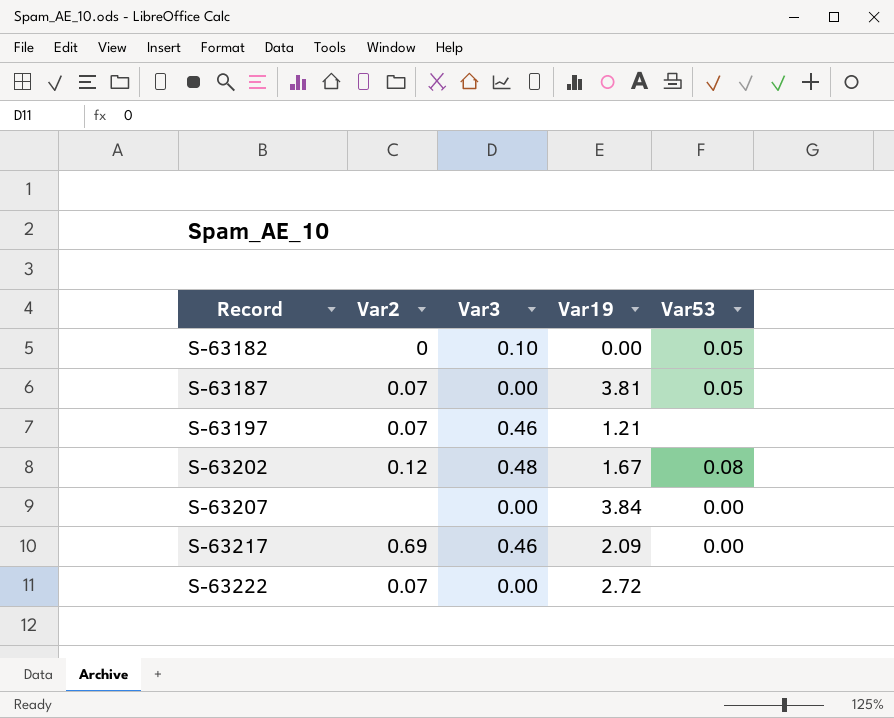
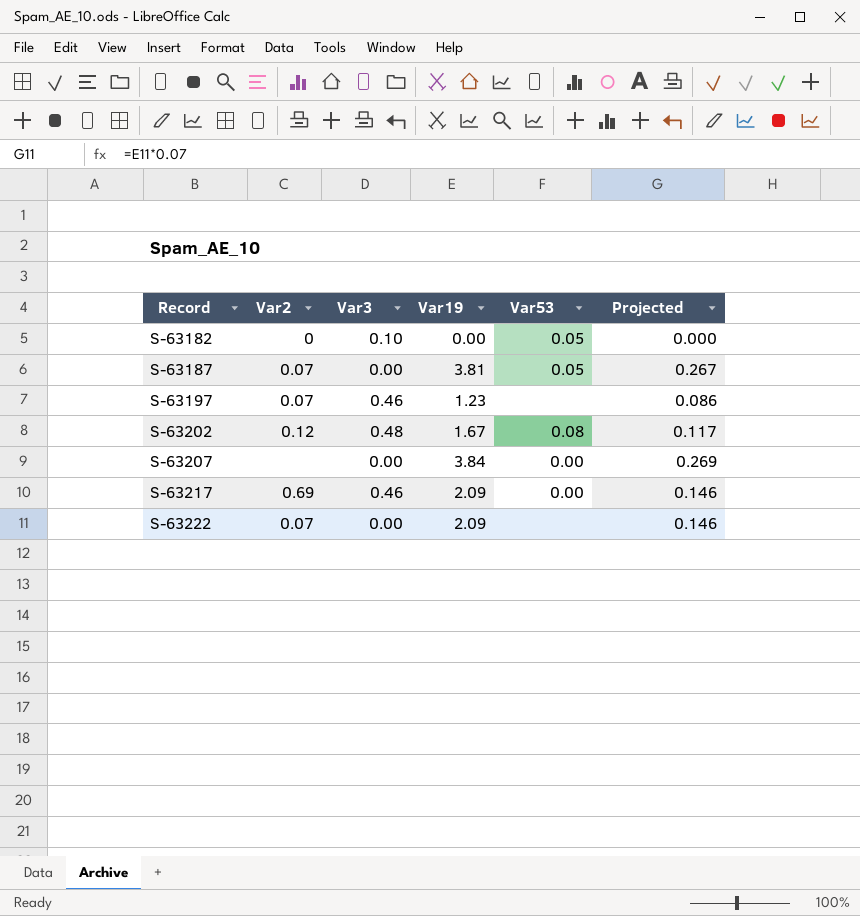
column Projected | formula: none -> [Var19] * 0.07
S-63197 | Var19: 1.21 -> 1.23
S-63222 | Var19: 2.72 -> 2.09

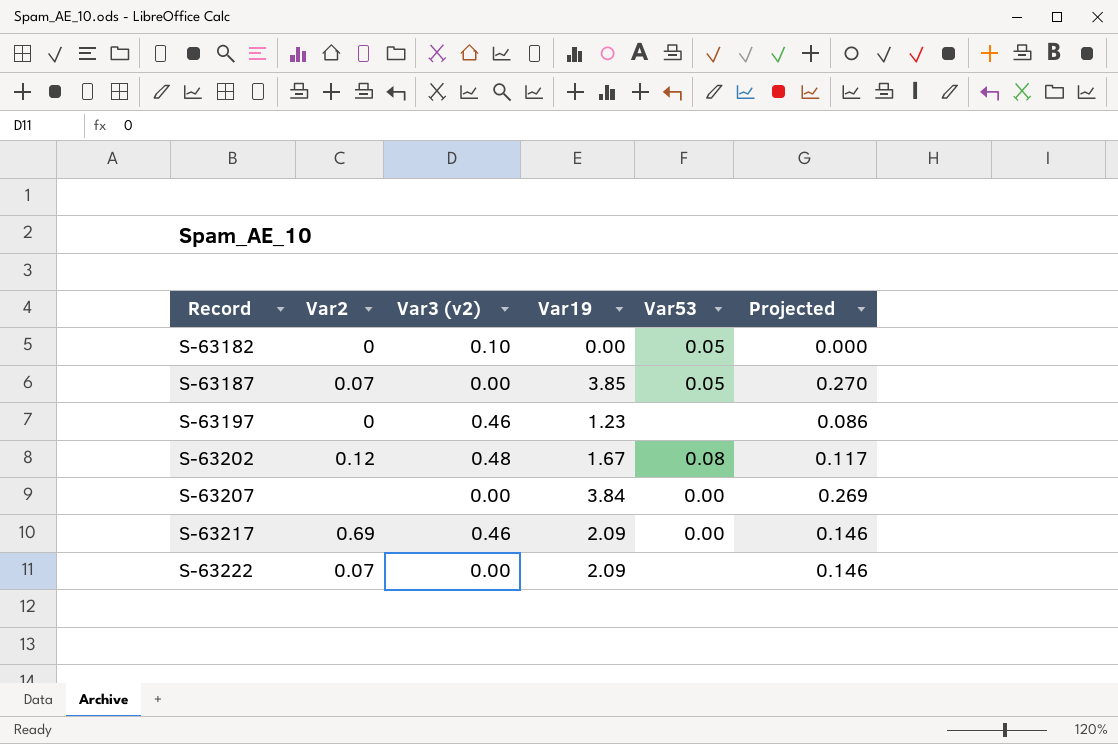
column name: Var3 -> Var3 (v2)
S-63187 | Var19: 3.81 -> 3.85
S-63187 | Projected: 0.267 -> 0.270
S-63197 | Var2: 0.07 -> 0

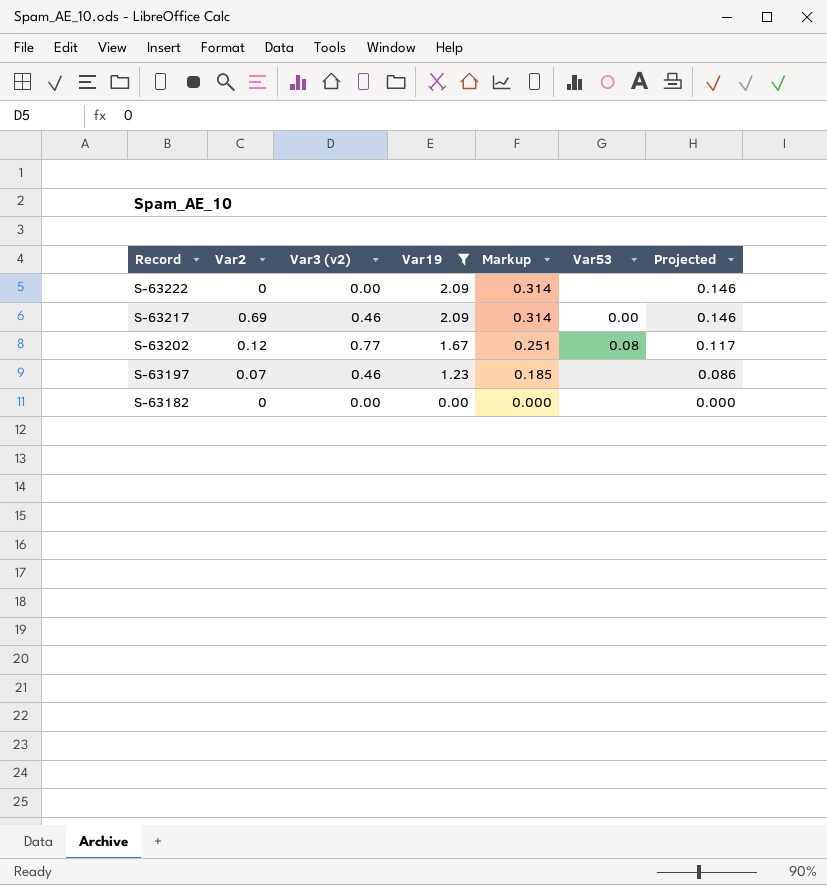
filter: none -> Var19 <= 2.09
row order: Record ascending -> Record descending
column Markup | formula: none -> [Var19] * 0.15
S-63222 | Var2: 0.07 -> 0
S-63202 | Var3 (v2): 0.48 -> 0.77
S-63197 | Var2: 0 -> 0.07
S-63182 | Var3 (v2): 0.10 -> 0.00
S-63182 | Var53: 0.05 -> none

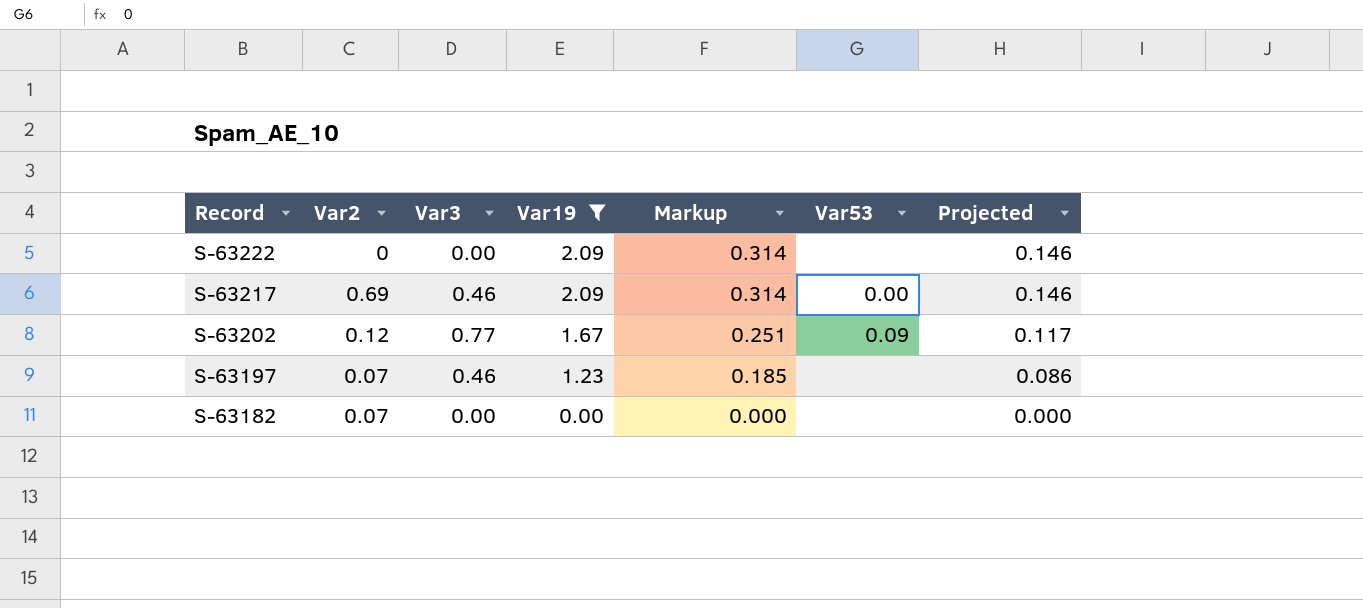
column name: Var3 (v2) -> Var3
S-63202 | Var53: 0.08 -> 0.09
S-63182 | Var2: 0 -> 0.07

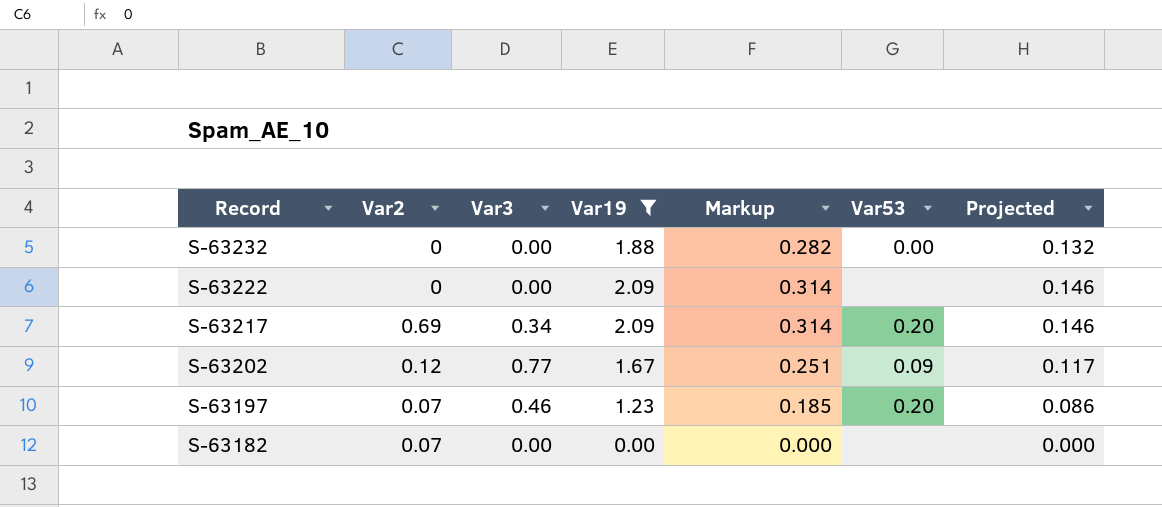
row S-63232: none -> 0 | 0.00 | 1.88 | 0.282 | 0.00 | 0.132
S-63217 | Var3: 0.46 -> 0.34
S-63217 | Var53: 0.00 -> 0.20
S-63197 | Var53: none -> 0.20

